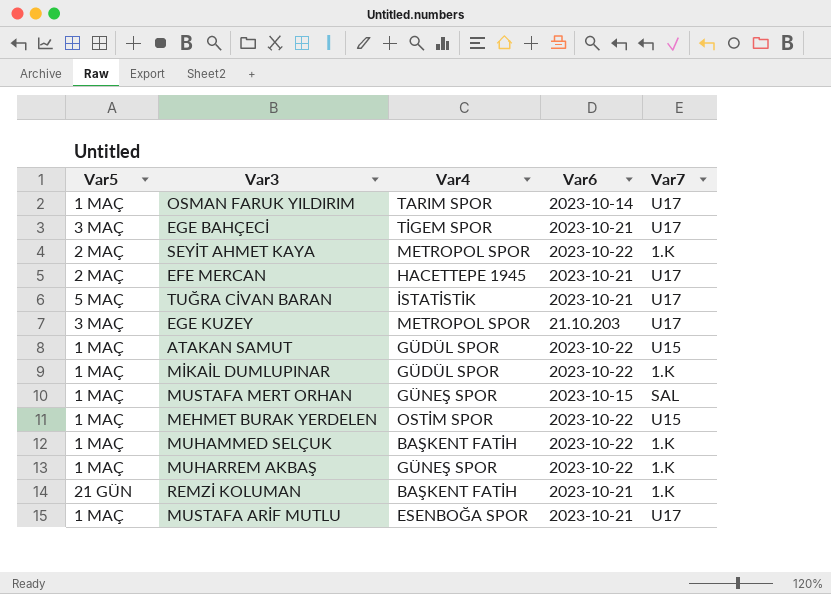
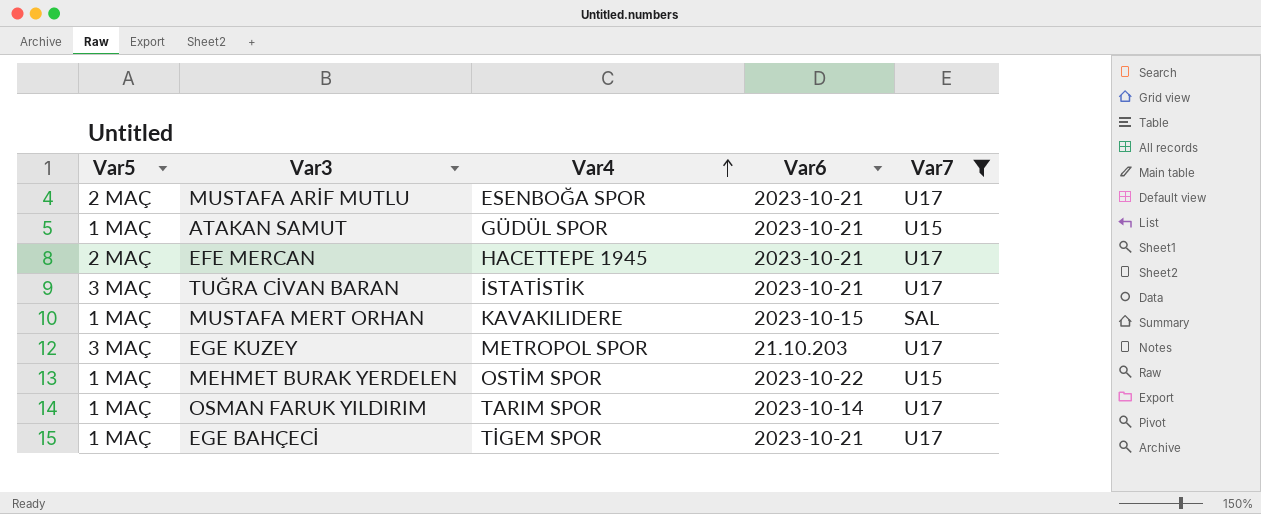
filter: none -> Var7 != 1.K
row order: none -> Var4 ascending
MUSTAFA ARİF MUTLU | Var5: 1 MAÇ -> 2 MAÇ
ATAKAN SAMUT | Var6: 2023-10-22 -> 2023-10-21
TUĞRA CİVAN BARAN | Var5: 5 MAÇ -> 3 MAÇ
MUSTAFA MERT ORHAN | Var4: GÜNEŞ SPOR -> KAVAKILIDERE
EGE BAHÇECİ | Var5: 3 MAÇ -> 1 MAÇ

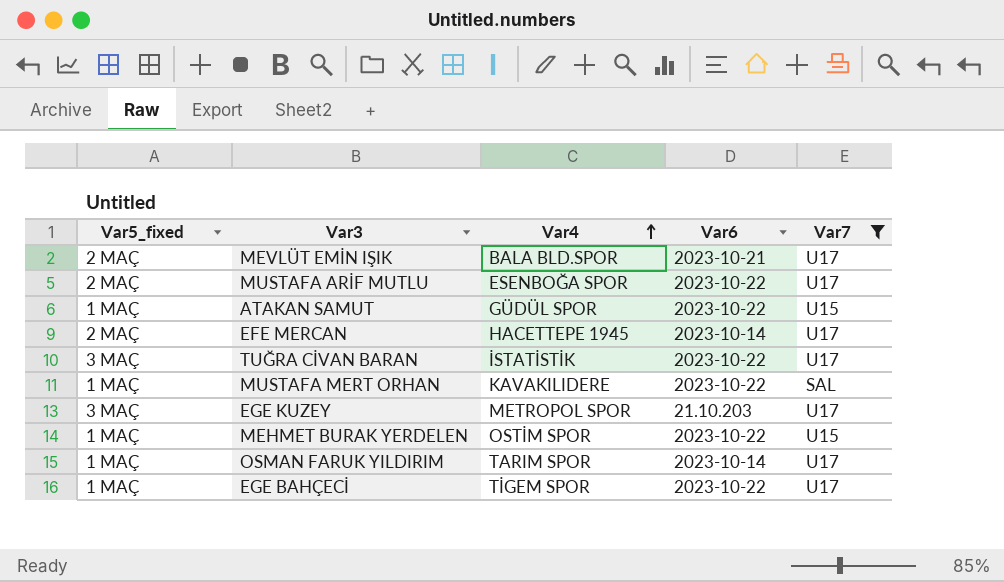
column name: Var5 -> Var5_fixed
row MEVLÜT EMİN IŞIK: none -> 2 MAÇ | BALA BLD.SPOR | 2023-10-21 | U17
MUSTAFA ARİF MUTLU | Var6: 2023-10-21 -> 2023-10-22
ATAKAN SAMUT | Var6: 2023-10-21 -> 2023-10-22
EFE MERCAN | Var6: 2023-10-21 -> 2023-10-14
TUĞRA CİVAN BARAN | Var6: 2023-10-21 -> 2023-10-22
MUSTAFA MERT ORHAN | Var6: 2023-10-15 -> 2023-10-22
EGE BAHÇECİ | Var6: 2023-10-21 -> 2023-10-22

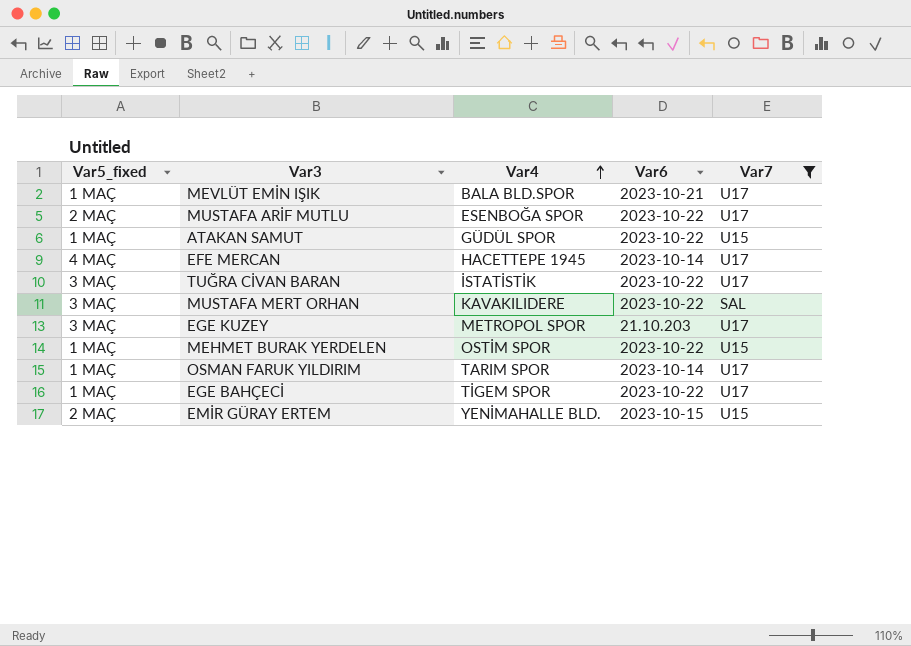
MEVLÜT EMİN IŞIK | Var5_fixed: 2 MAÇ -> 1 MAÇ
EFE MERCAN | Var5_fixed: 2 MAÇ -> 4 MAÇ
MUSTAFA MERT ORHAN | Var5_fixed: 1 MAÇ -> 3 MAÇ
row EMİR GÜRAY ERTEM: none -> 2 MAÇ | YENİMAHALLE BLD. | 2023-10-15 | U15

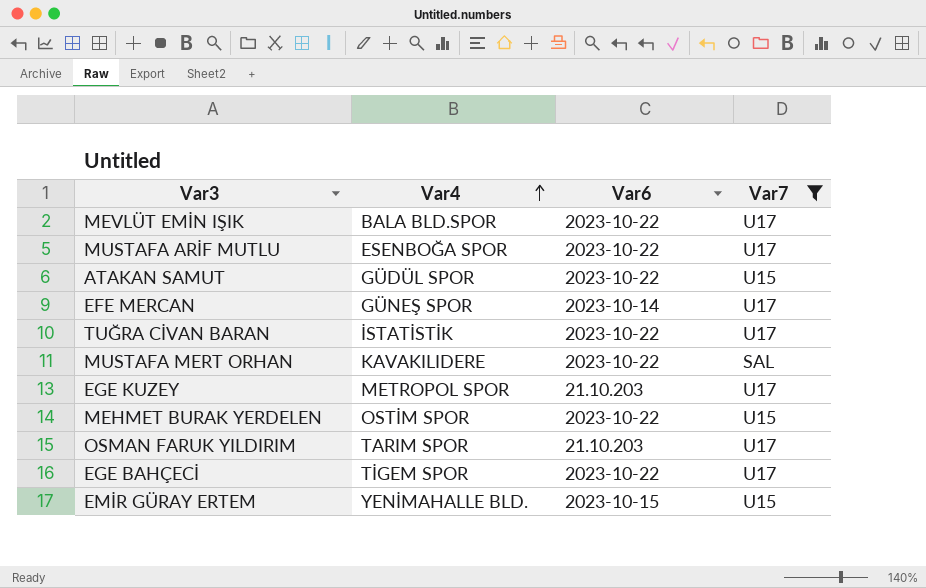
column Var5_fixed | position: 1 -> none
MEVLÜT EMİN IŞIK | Var6: 2023-10-21 -> 2023-10-22
EFE MERCAN | Var4: HACETTEPE 1945 -> GÜNEŞ SPOR
OSMAN FARUK YILDIRIM | Var6: 2023-10-14 -> 21.10.203

